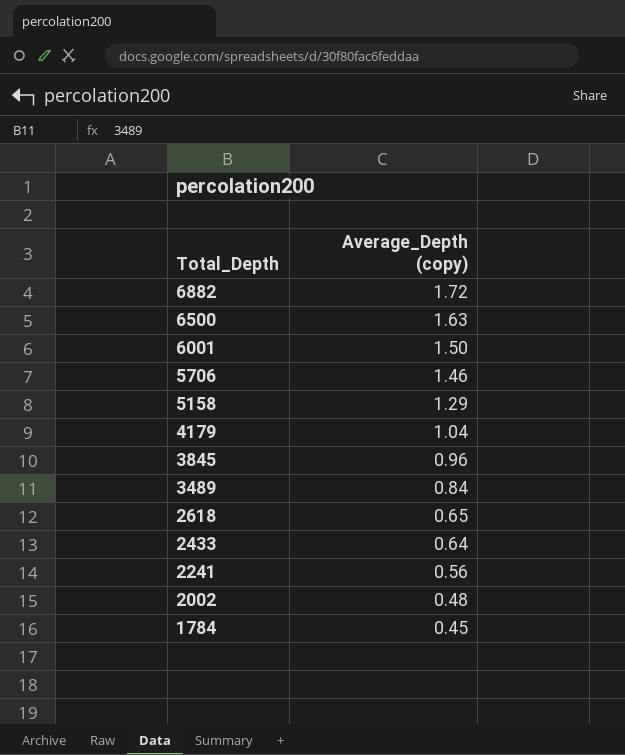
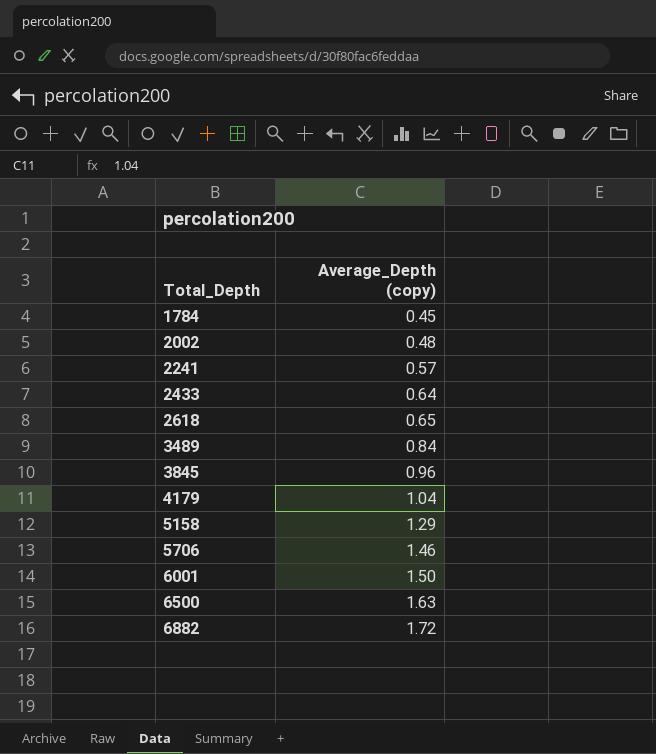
row order: Total_Depth descending -> Total_Depth ascending
2241 | Average_Depth (copy): 0.56 -> 0.57

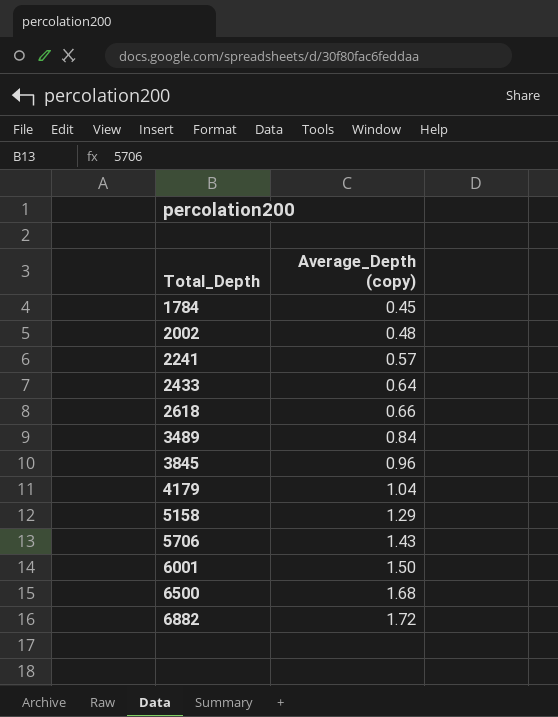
2618 | Average_Depth (copy): 0.65 -> 0.66
5706 | Average_Depth (copy): 1.46 -> 1.43
6500 | Average_Depth (copy): 1.63 -> 1.68

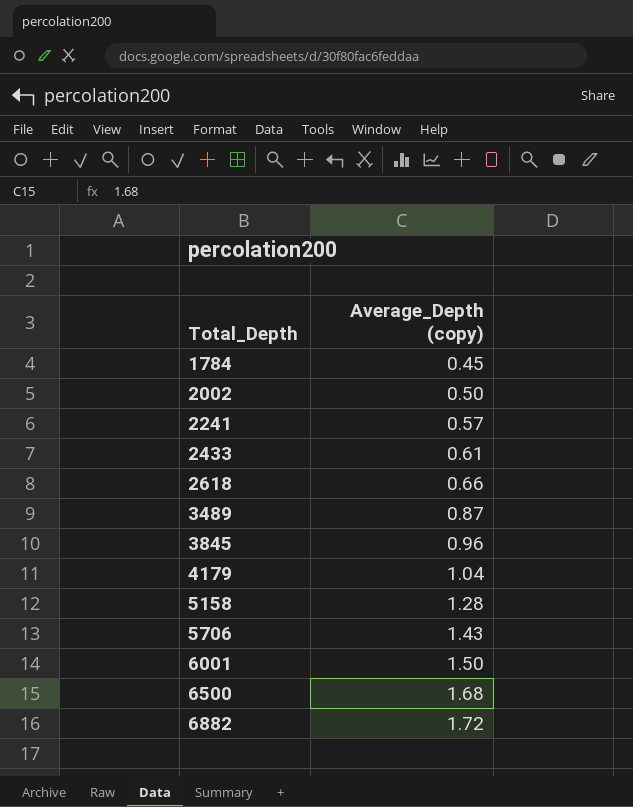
2002 | Average_Depth (copy): 0.48 -> 0.50
2433 | Average_Depth (copy): 0.64 -> 0.61
3489 | Average_Depth (copy): 0.84 -> 0.87
5158 | Average_Depth (copy): 1.29 -> 1.28

